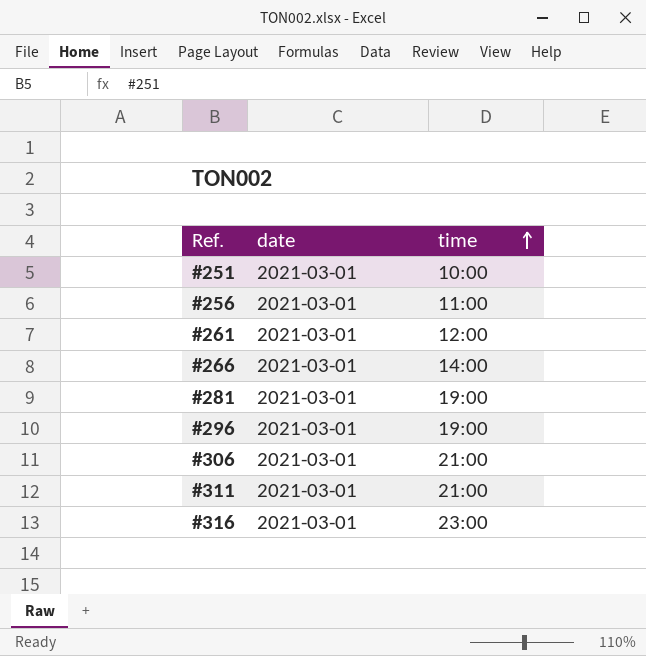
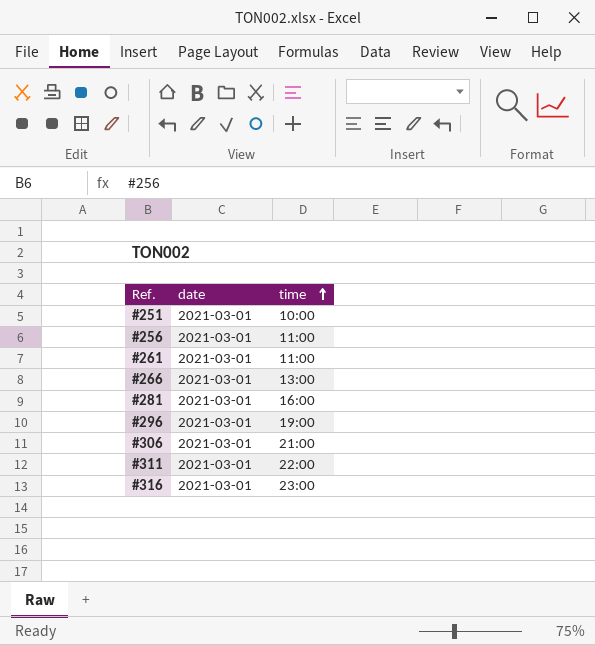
#261 | time: 12:00 -> 11:00
#266 | time: 14:00 -> 13:00
#281 | time: 19:00 -> 16:00
#311 | time: 21:00 -> 22:00

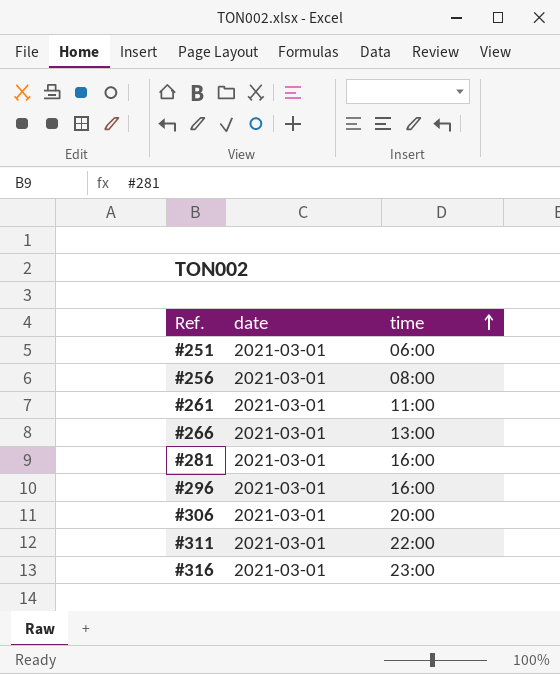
#251 | time: 10:00 -> 06:00
#256 | time: 11:00 -> 08:00
#296 | time: 19:00 -> 16:00
#306 | time: 21:00 -> 20:00

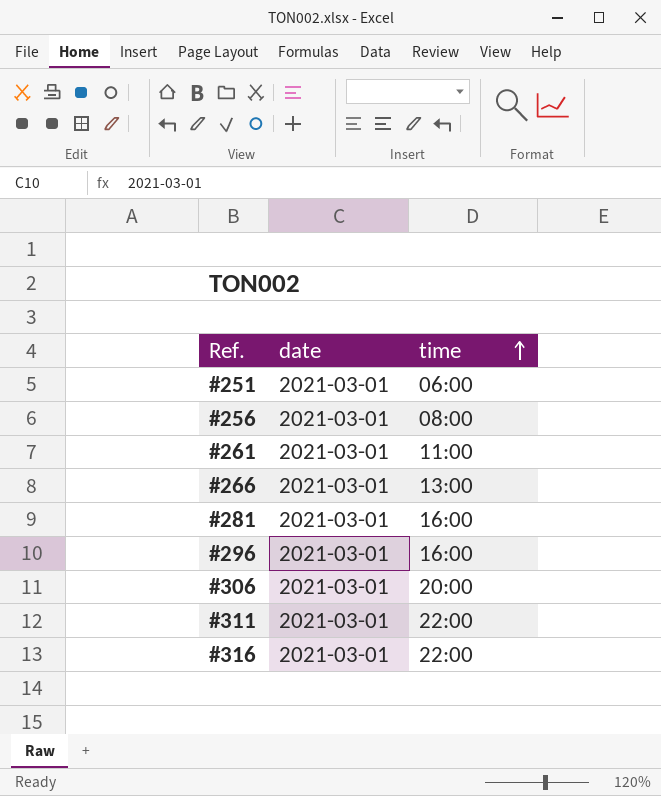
#316 | time: 23:00 -> 22:00

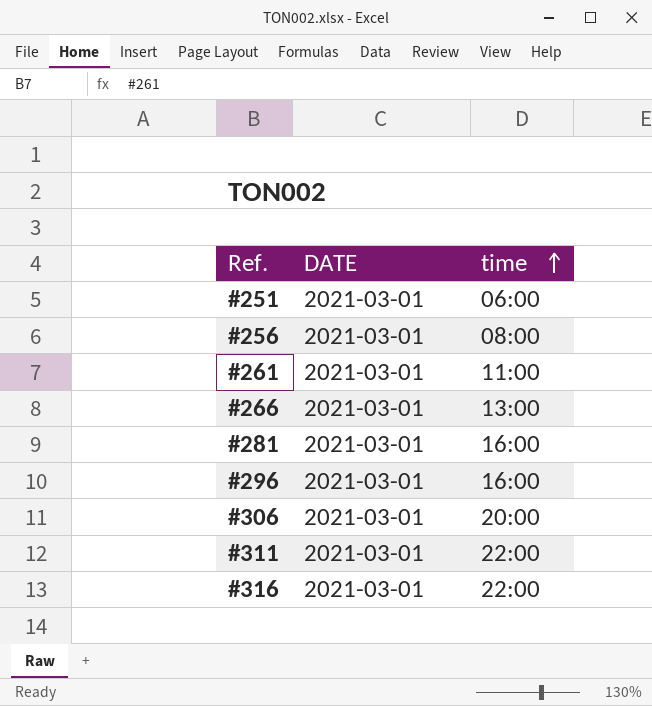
column name: date -> DATE

